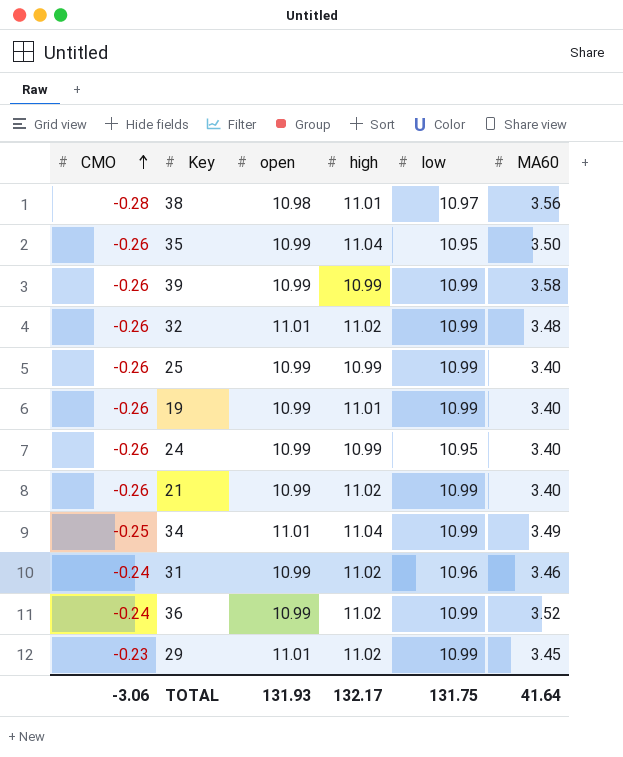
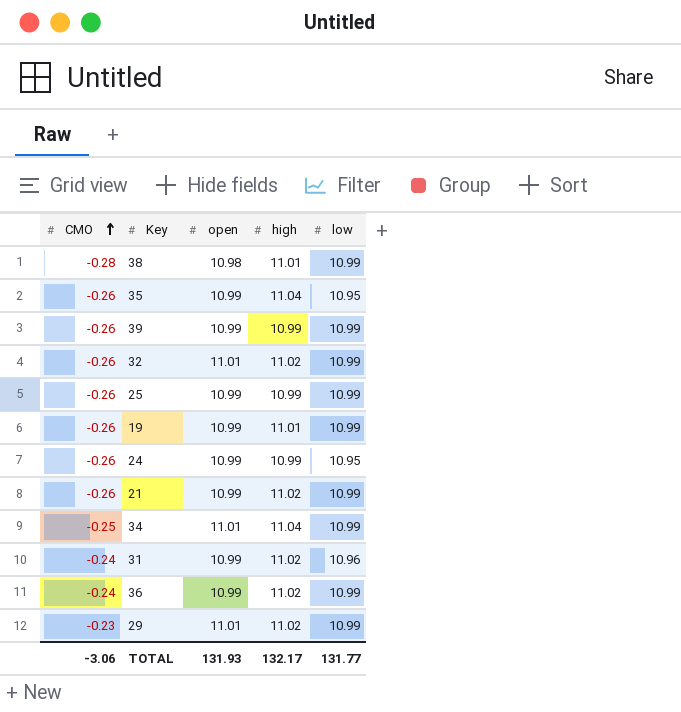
column MA60 | position: 6 -> none
38 | low: 10.97 -> 10.99
TOTAL | low: 131.75 -> 131.77

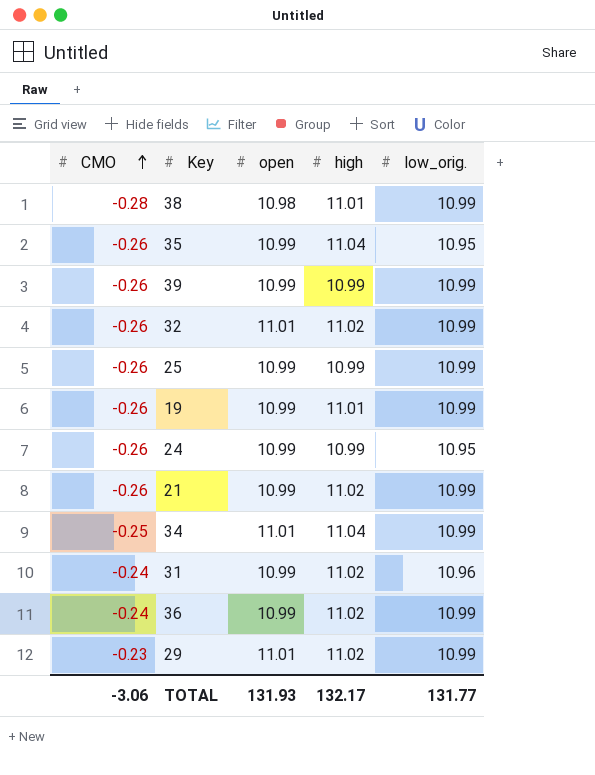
column name: low -> low_orig.

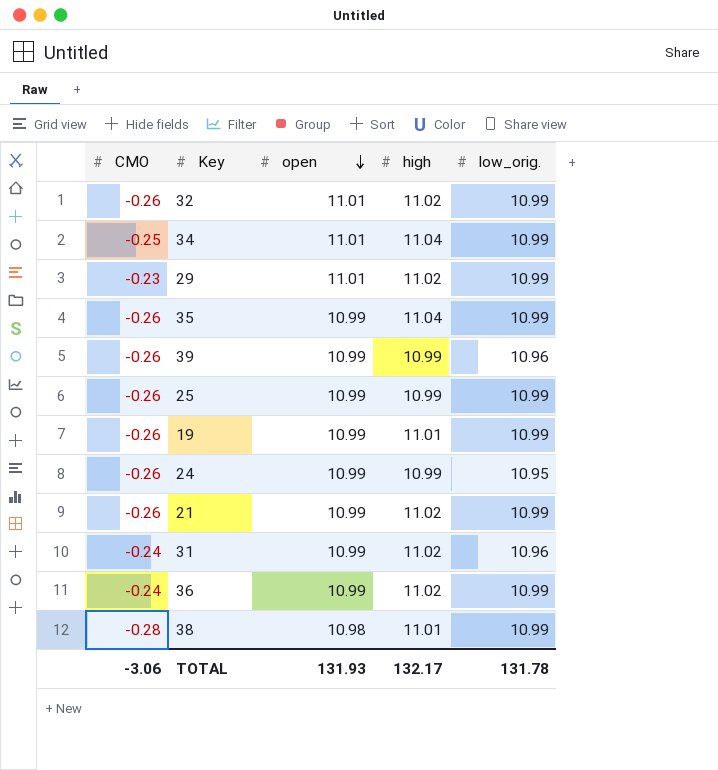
row order: CMO ascending -> open descending
35 | low_orig.: 10.95 -> 10.99
39 | low_orig.: 10.99 -> 10.96
TOTAL | low_orig.: 131.77 -> 131.78

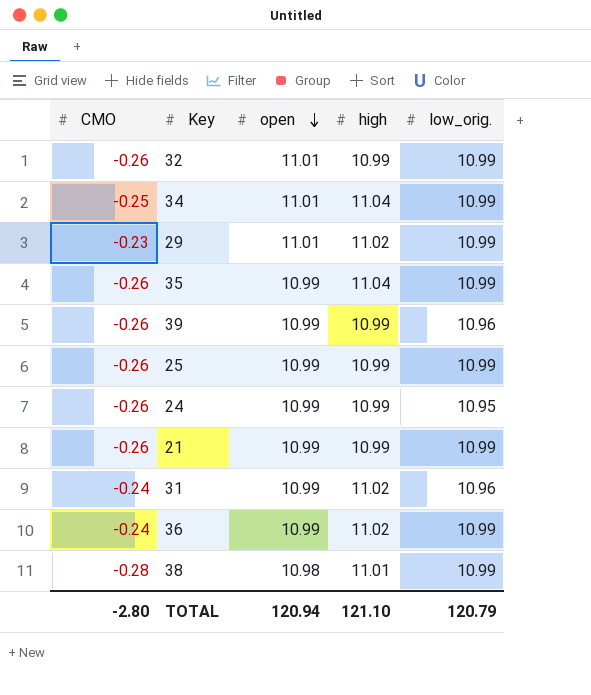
row 19: -0.26 | 10.99 | 11.01 | 10.99 -> none
32 | high: 11.02 -> 10.99
21 | high: 11.02 -> 10.99
TOTAL | CMO: -3.06 -> -2.80
TOTAL | open: 131.93 -> 120.94
TOTAL | high: 132.17 -> 121.10
TOTAL | low_orig.: 131.78 -> 120.79

